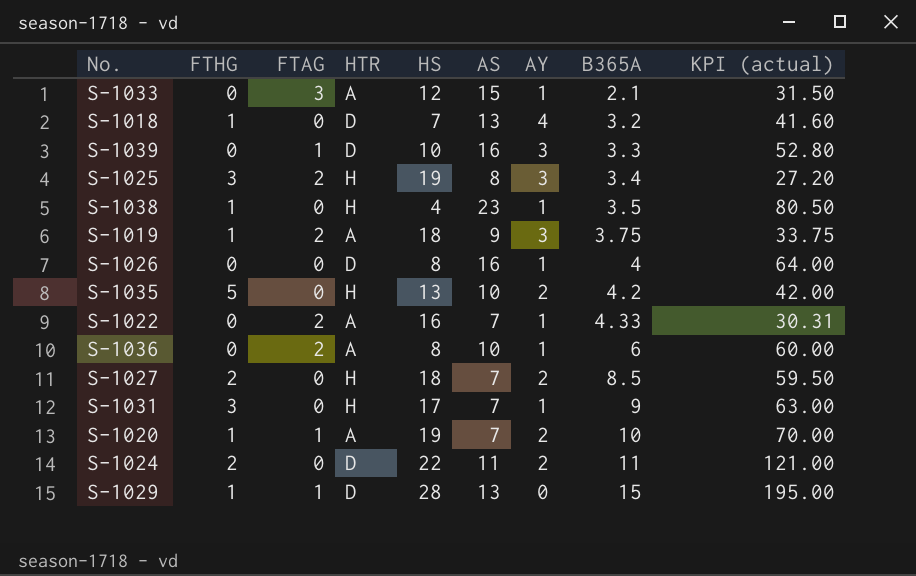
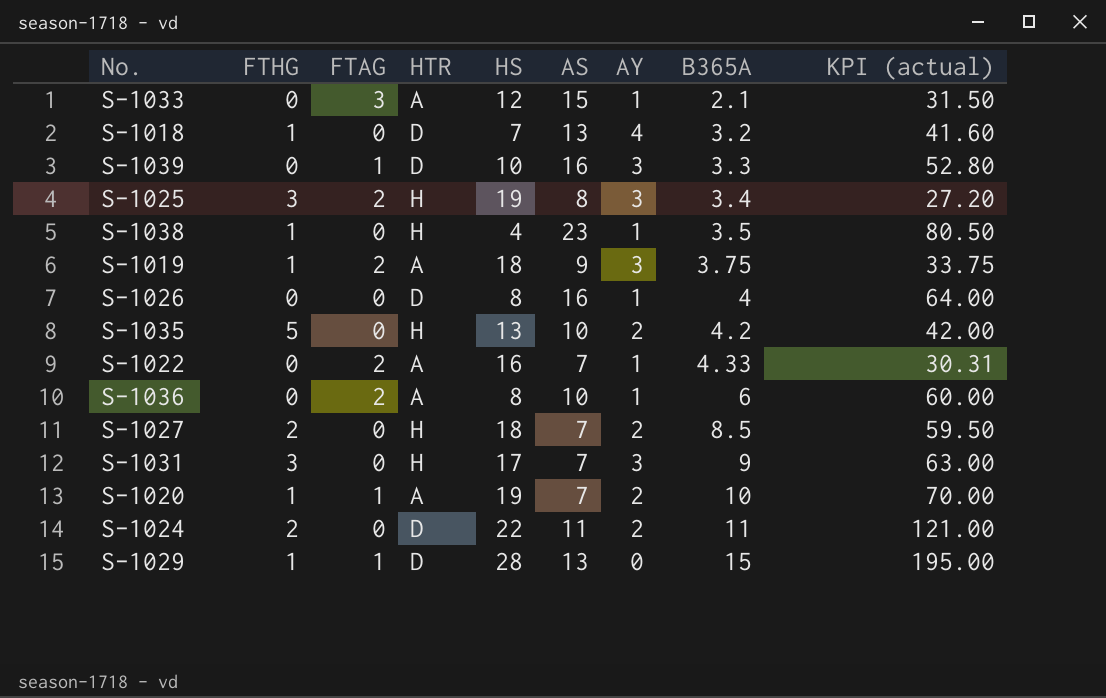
S-1031 | AY: 1 -> 3

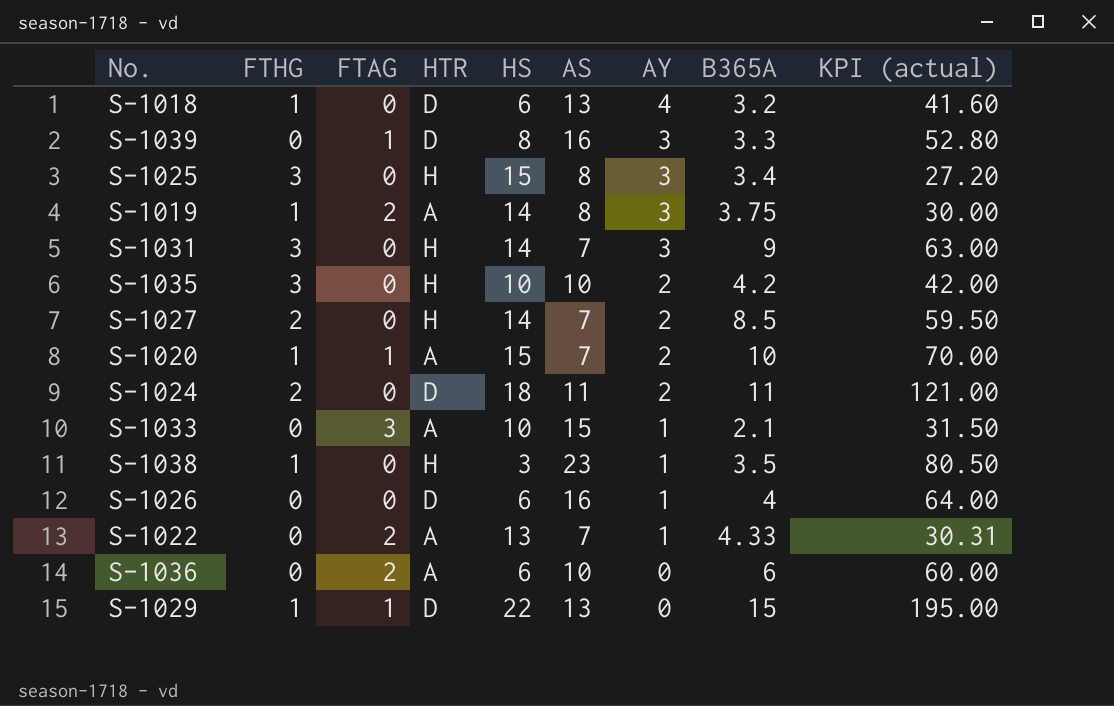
row order: B365A ascending -> AY descending
S-1018 | HS: 7 -> 6
S-1039 | HS: 10 -> 8
S-1025 | FTAG: 2 -> 0
S-1025 | HS: 19 -> 15
S-1019 | HS: 18 -> 14
S-1019 | AS: 9 -> 8
S-1019 | KPI (actual): 33.75 -> 30.00
S-1031 | HS: 17 -> 14
S-1035 | FTHG: 5 -> 3
S-1035 | HS: 13 -> 10
S-1027 | HS: 18 -> 14
S-1020 | HS: 19 -> 15
S-1024 | HS: 22 -> 18
S-1033 | HS: 12 -> 10
S-1038 | HS: 4 -> 3
S-1026 | HS: 8 -> 6
S-1022 | HS: 16 -> 13
S-1036 | HS: 8 -> 6
S-1036 | AY: 1 -> 0
S-1029 | HS: 28 -> 22

